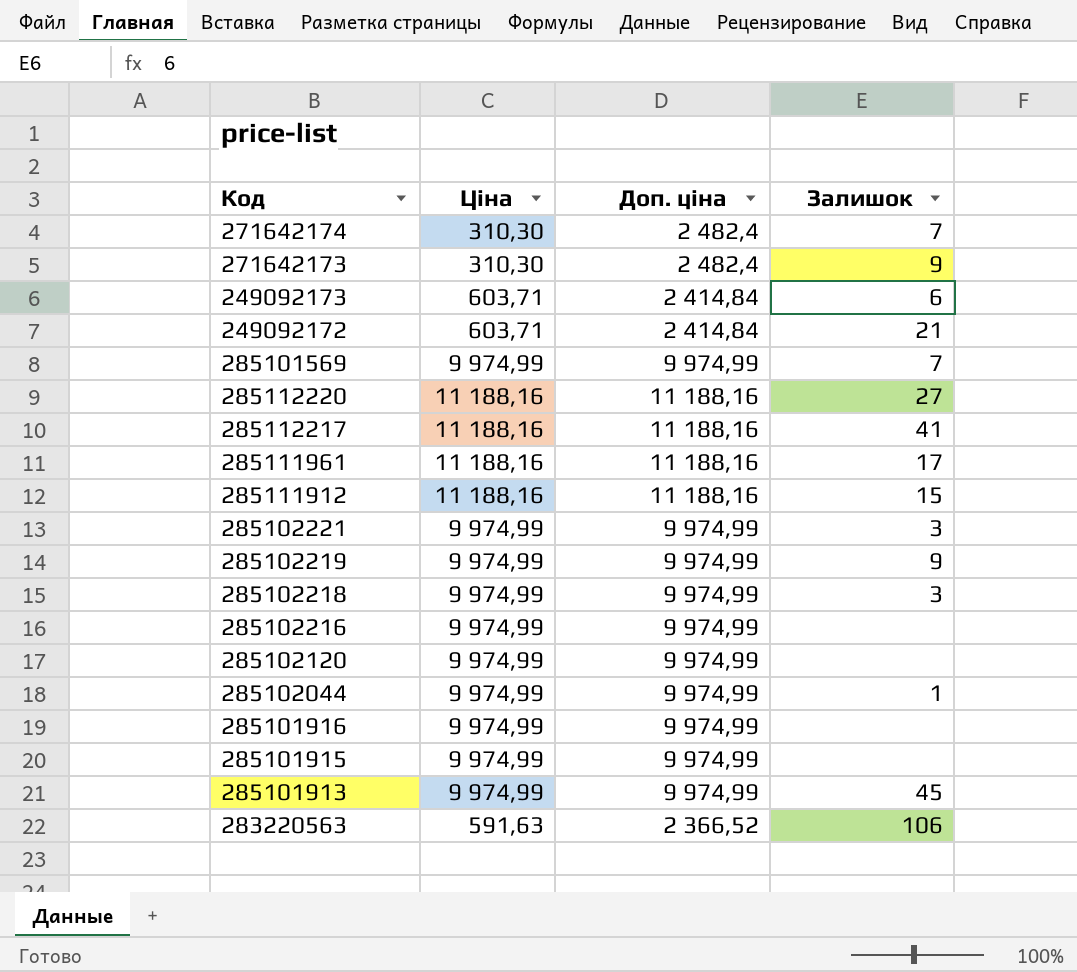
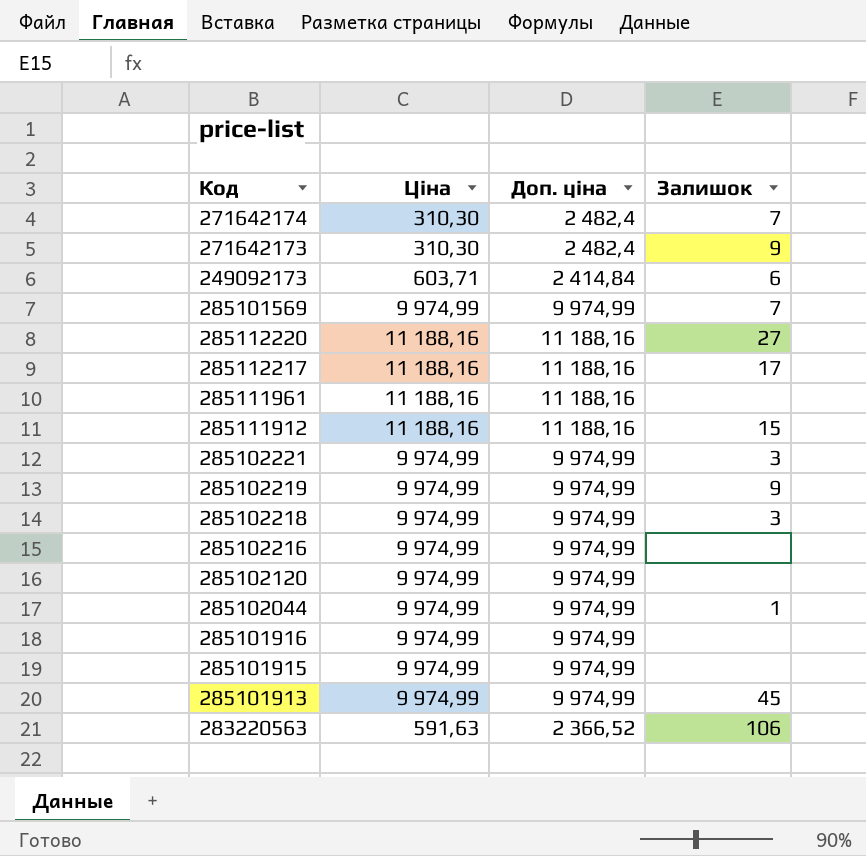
row 249092172: 603,71 | 2 414,84 | 21 -> none
285112217 | Залишок: 41 -> 17
285111961 | Залишок: 17 -> none

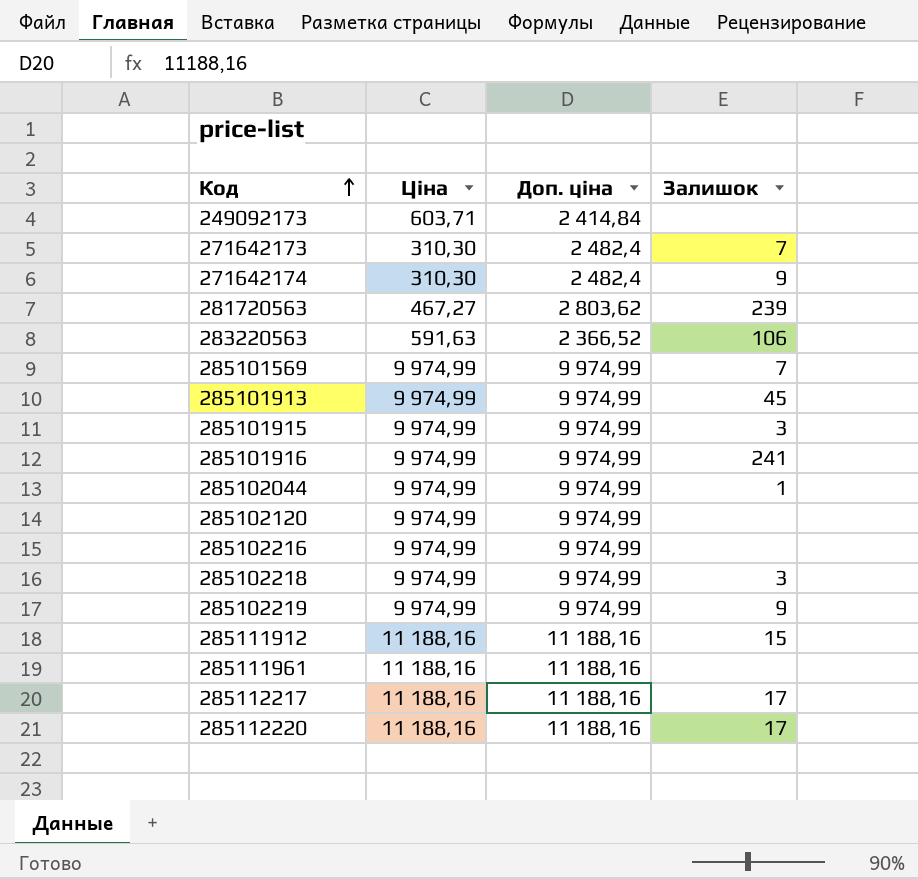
row order: none -> Код ascending
row 285102221: 9 974,99 | 9 974,99 | 3 -> none
249092173 | Залишок: 6 -> none
271642173 | Залишок: 9 -> 7
271642174 | Залишок: 7 -> 9
row 281720563: none -> 467,27 | 2 803,62 | 239
285101915 | Залишок: none -> 3
285101916 | Залишок: none -> 241
285112220 | Залишок: 27 -> 17

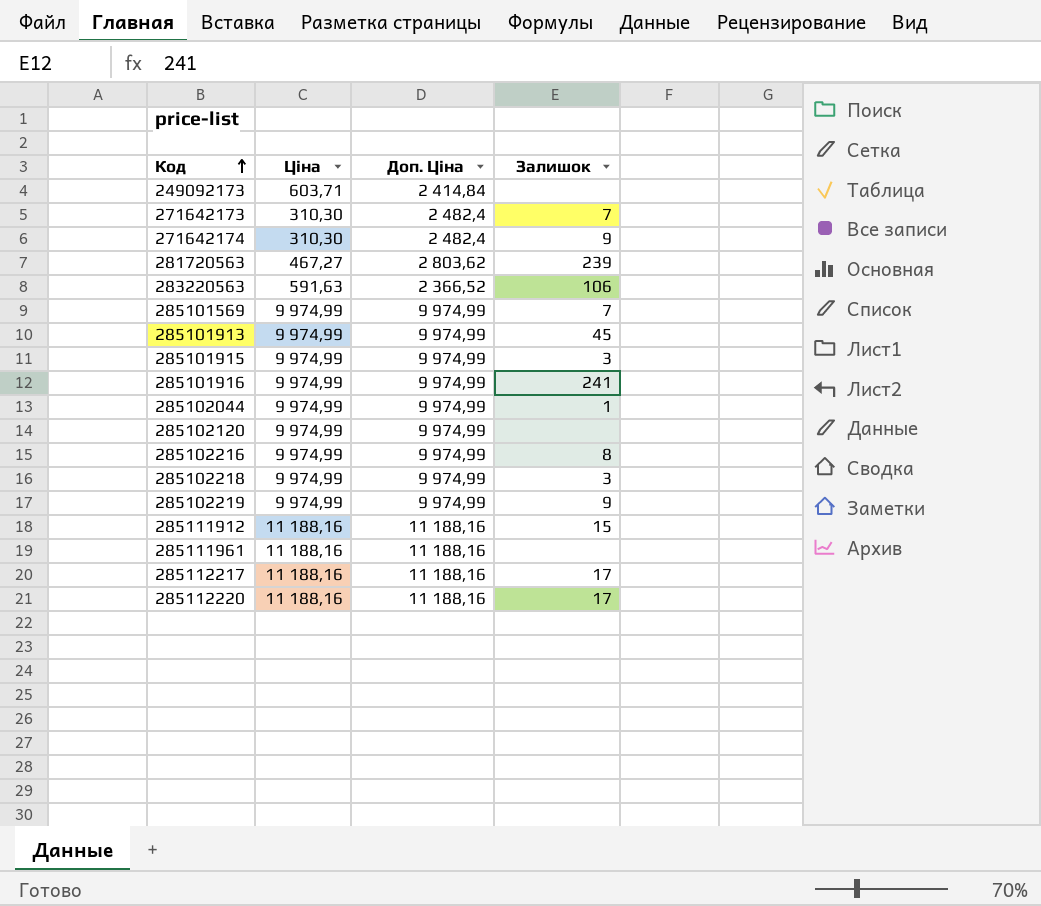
column name: Доп. ціна -> Доп. Ціна
285102216 | Залишок: none -> 8

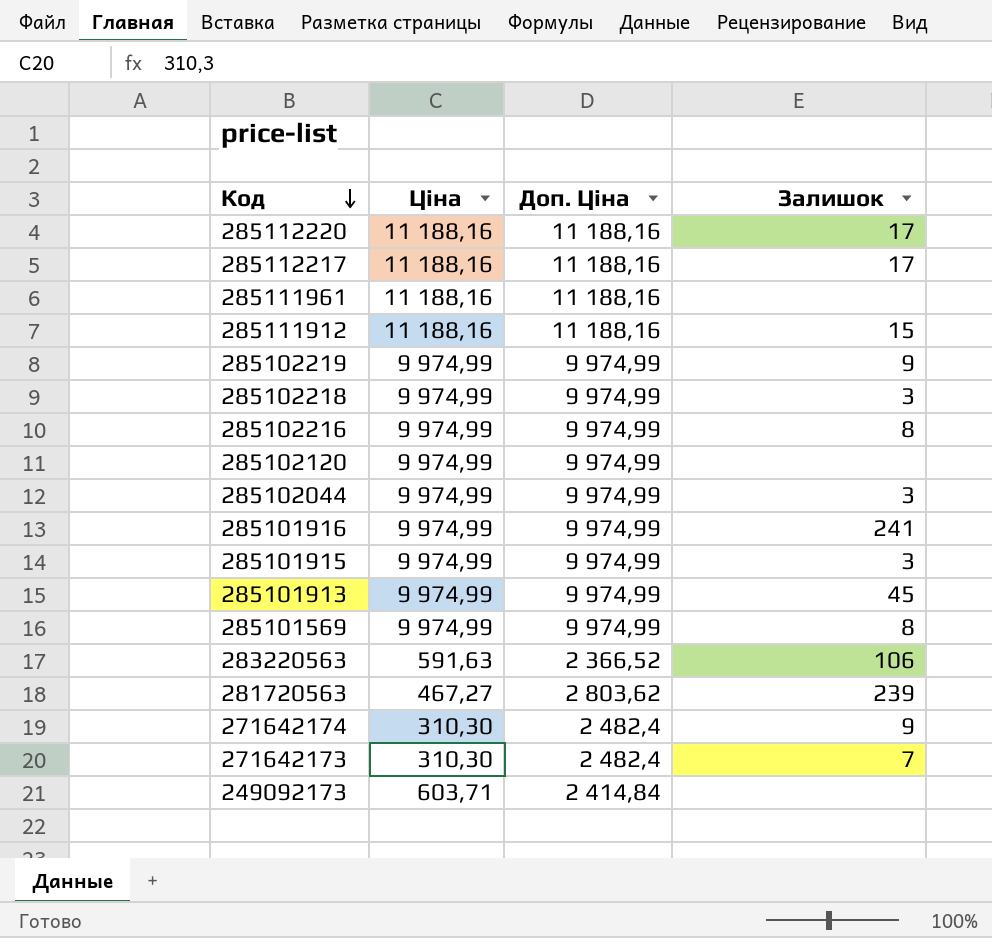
row order: Код ascending -> Код descending
285102044 | Залишок: 1 -> 3
285101569 | Залишок: 7 -> 8

